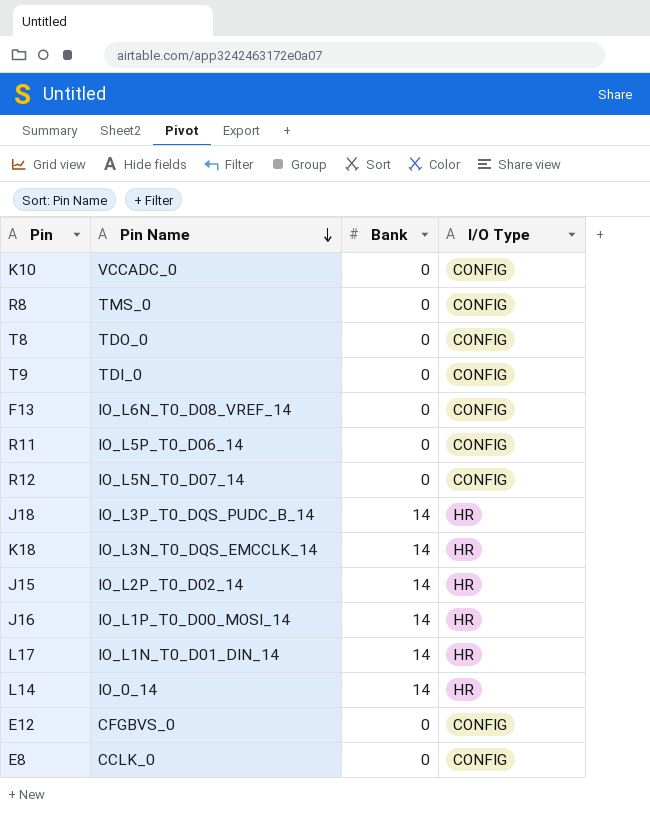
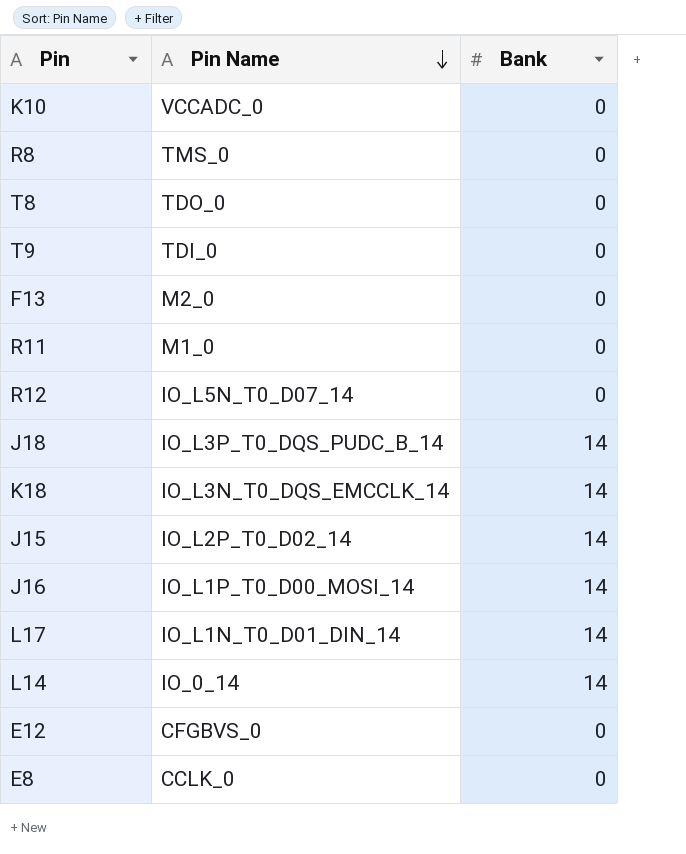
column I/O Type | position: 4 -> none
F13 | Pin Name: IO_L6N_T0_D08_VREF_14 -> M2_0
R11 | Pin Name: IO_L5P_T0_D06_14 -> M1_0

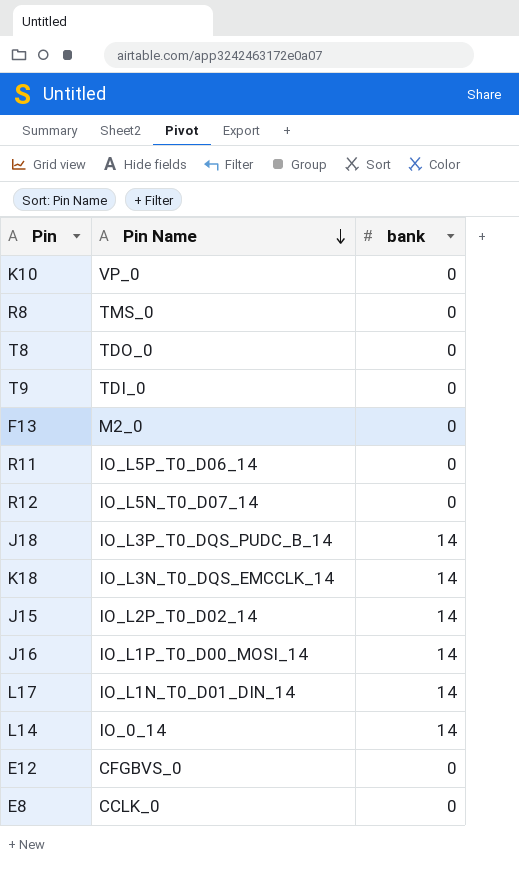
column name: Bank -> bank
K10 | Pin Name: VCCADC_0 -> VP_0
R11 | Pin Name: M1_0 -> IO_L5P_T0_D06_14

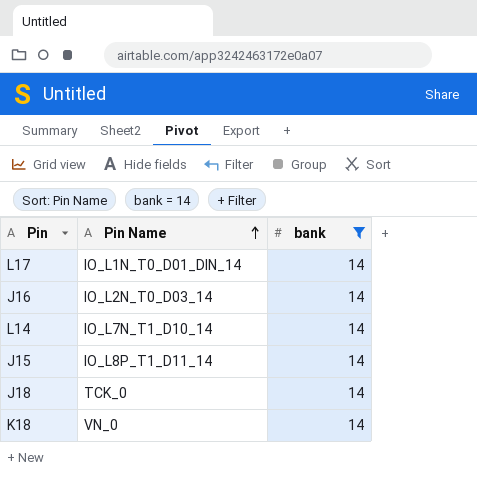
filter: none -> bank = 14
row order: Pin Name descending -> Pin Name ascending
J16 | Pin Name: IO_L1P_T0_D00_MOSI_14 -> IO_L2N_T0_D03_14
L14 | Pin Name: IO_0_14 -> IO_L7N_T1_D10_14
J15 | Pin Name: IO_L2P_T0_D02_14 -> IO_L8P_T1_D11_14
J18 | Pin Name: IO_L3P_T0_DQS_PUDC_B_14 -> TCK_0
K18 | Pin Name: IO_L3N_T0_DQS_EMCCLK_14 -> VN_0

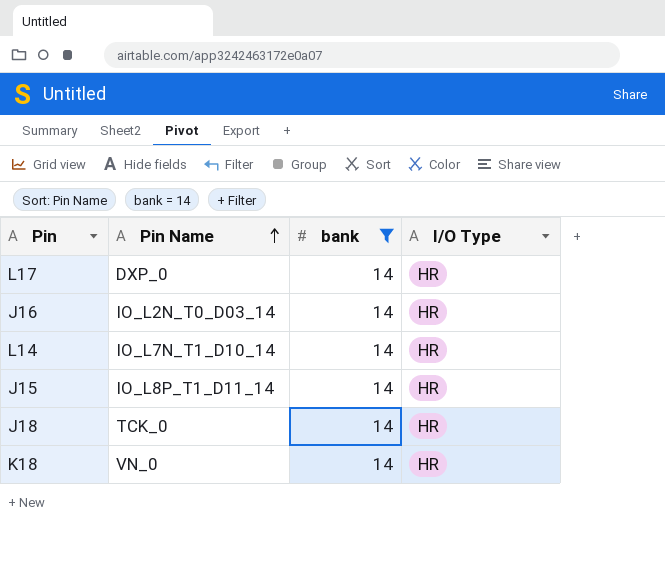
column I/O Type | position: none -> 4
L17 | Pin Name: IO_L1N_T0_D01_DIN_14 -> DXP_0

